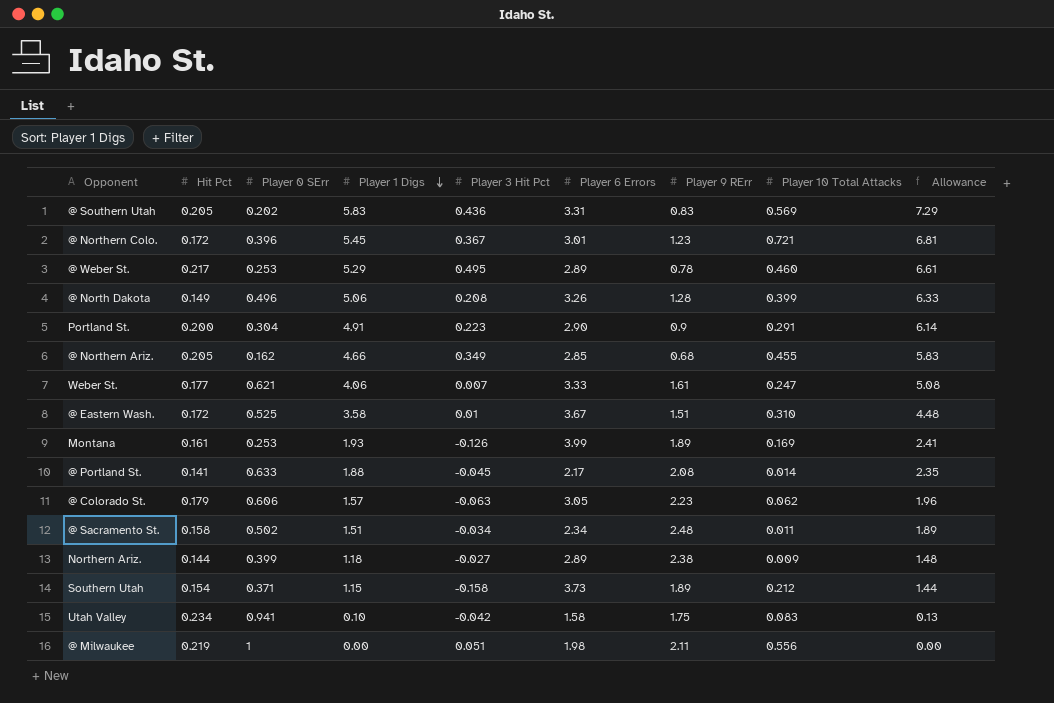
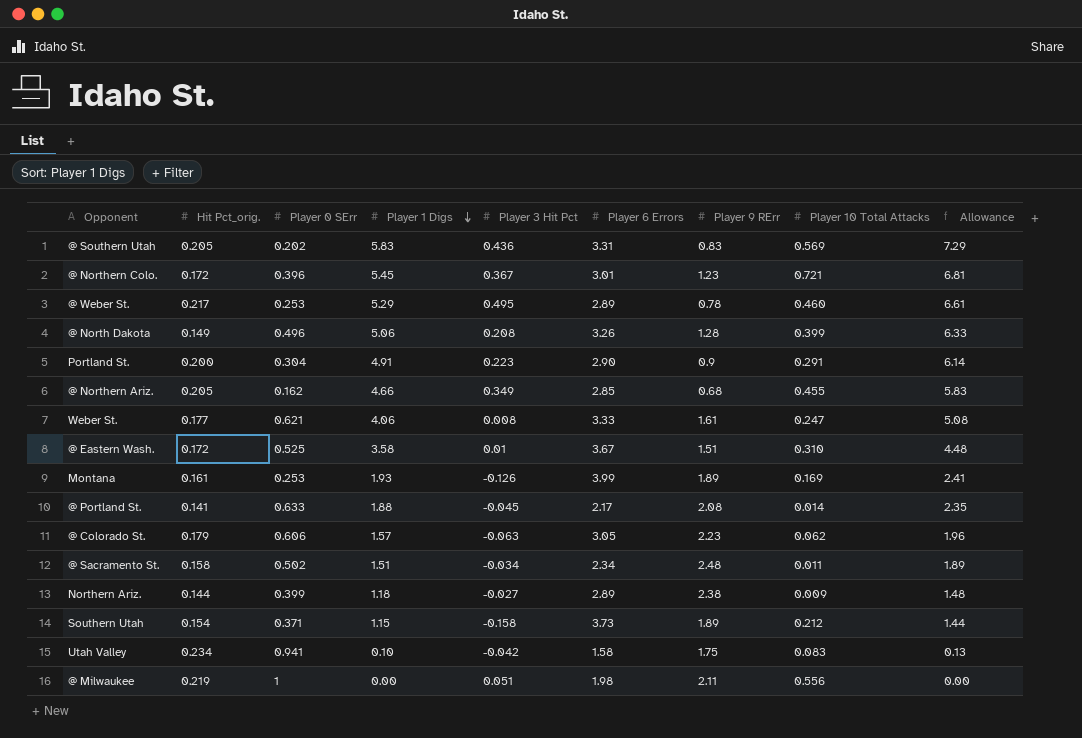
column name: Hit Pct -> Hit Pct_orig.
Weber St. | Player 3 Hit Pct: 0.007 -> 0.008

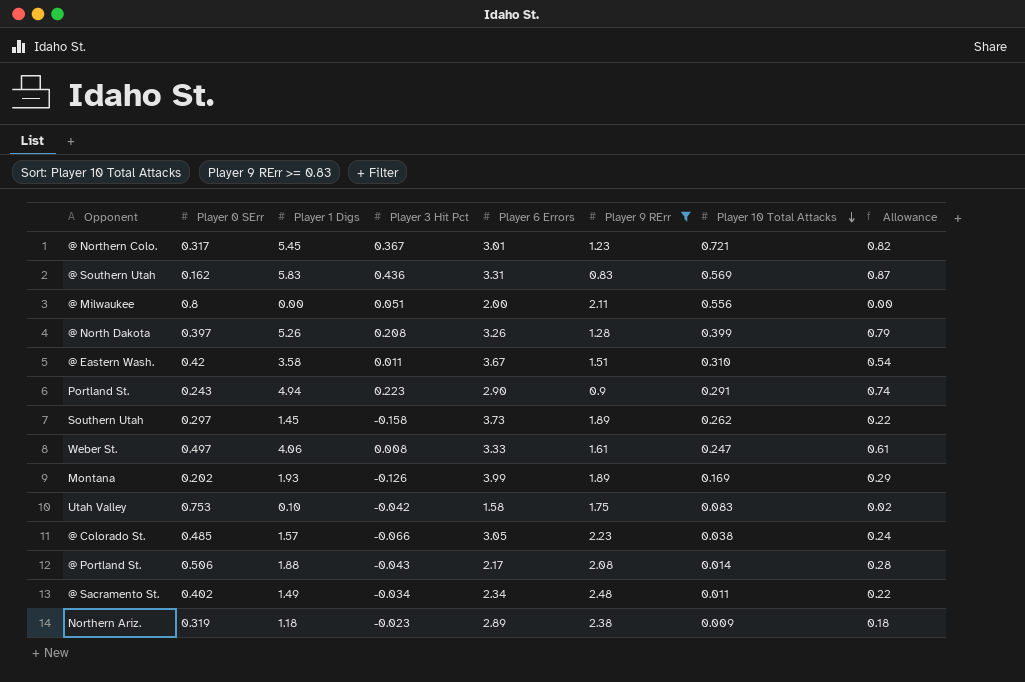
filter: none -> Player 9 RErr >= 0.83
row order: Player 1 Digs descending -> Player 10 Total Attacks descending
column Hit Pct_orig. | position: 2 -> none
column Allowance | formula: [Player 1 Digs] * 1.25 -> [Player 1 Digs] * 0.15
@ Northern Colo. | Player 0 SErr: 0.396 -> 0.317
@ Southern Utah | Player 0 SErr: 0.202 -> 0.162
@ Milwaukee | Player 0 SErr: 1 -> 0.8
@ Milwaukee | Player 6 Errors: 1.98 -> 2.00
@ North Dakota | Player 0 SErr: 0.496 -> 0.397
@ North Dakota | Player 1 Digs: 5.06 -> 5.26
@ Eastern Wash. | Player 0 SErr: 0.525 -> 0.42
@ Eastern Wash. | Player 3 Hit Pct: 0.01 -> 0.011
Portland St. | Player 0 SErr: 0.304 -> 0.243
Portland St. | Player 1 Digs: 4.91 -> 4.94
Southern Utah | Player 0 SErr: 0.371 -> 0.297
Southern Utah | Player 1 Digs: 1.15 -> 1.45
Southern Utah | Player 10 Total Attacks: 0.212 -> 0.262
Weber St. | Player 0 SErr: 0.621 -> 0.497
Montana | Player 0 SErr: 0.253 -> 0.202
Utah Valley | Player 0 SErr: 0.941 -> 0.753
@ Colorado St. | Player 0 SErr: 0.606 -> 0.485
@ Colorado St. | Player 3 Hit Pct: -0.063 -> -0.066
@ Colorado St. | Player 10 Total Attacks: 0.062 -> 0.038
@ Portland St. | Player 0 SErr: 0.633 -> 0.506
@ Portland St. | Player 3 Hit Pct: -0.045 -> -0.043
@ Sacramento St. | Player 0 SErr: 0.502 -> 0.402
@ Sacramento St. | Player 1 Digs: 1.51 -> 1.49
Northern Ariz. | Player 0 SErr: 0.399 -> 0.319
Northern Ariz. | Player 3 Hit Pct: -0.027 -> -0.023

